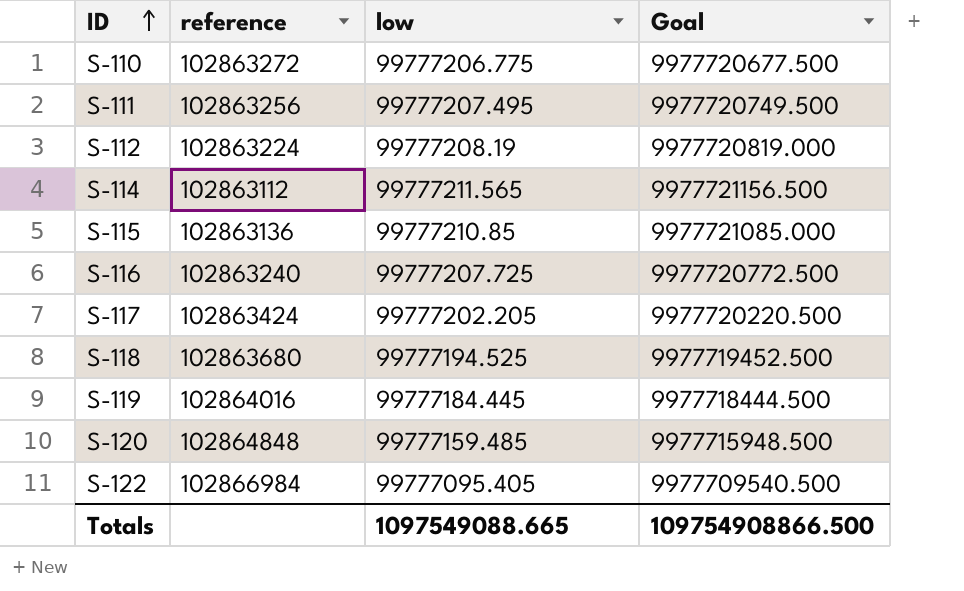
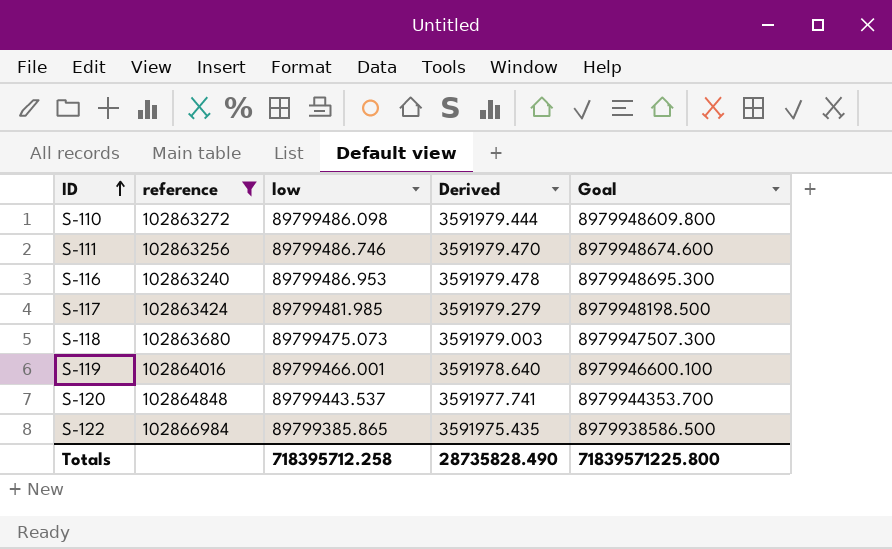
filter: none -> reference >= 102863240
column Derived | formula: none -> [low] * 0.04
S-110 | low: 99777206.775 -> 89799486.098
S-110 | Goal: 9977720677.500 -> 8979948609.800
S-111 | low: 99777207.495 -> 89799486.746
S-111 | Goal: 9977720749.500 -> 8979948674.600
S-116 | low: 99777207.725 -> 89799486.953
S-116 | Goal: 9977720772.500 -> 8979948695.300
S-117 | low: 99777202.205 -> 89799481.985
S-117 | Goal: 9977720220.500 -> 8979948198.500
S-118 | low: 99777194.525 -> 89799475.073
S-118 | Goal: 9977719452.500 -> 8979947507.300
S-119 | low: 99777184.445 -> 89799466.001
S-119 | Goal: 9977718444.500 -> 8979946600.100
S-120 | low: 99777159.485 -> 89799443.537
S-120 | Goal: 9977715948.500 -> 8979944353.700
S-122 | low: 99777095.405 -> 89799385.865
S-122 | Goal: 9977709540.500 -> 8979938586.500
Totals | low: 1097549088.665 -> 718395712.258
Totals | Goal: 109754908866.500 -> 71839571225.800

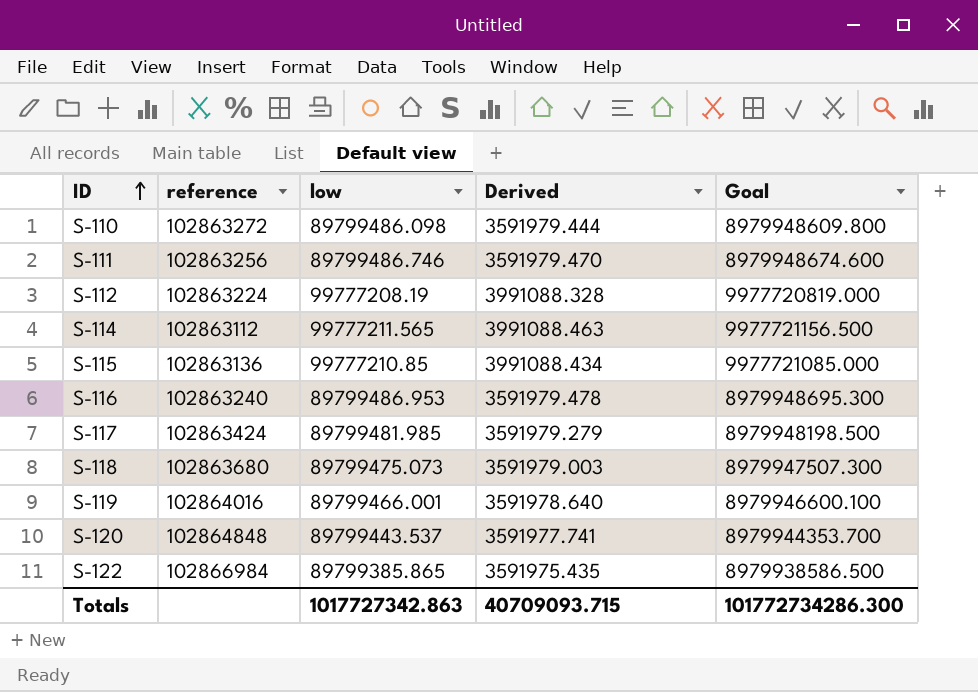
filter: reference >= 102863240 -> none
Totals | low: 718395712.258 -> 1017727342.863
Totals | Derived: 28735828.490 -> 40709093.715
Totals | Goal: 71839571225.800 -> 101772734286.300

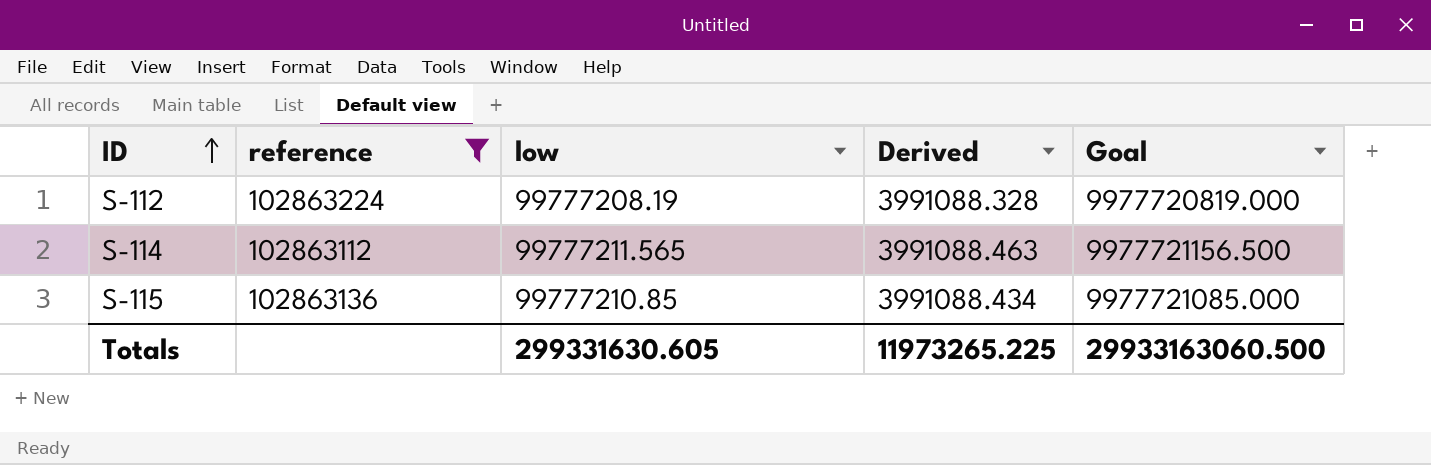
filter: none -> reference <= 102863224
Totals | low: 1017727342.863 -> 299331630.605
Totals | Derived: 40709093.715 -> 11973265.225
Totals | Goal: 101772734286.300 -> 29933163060.500

